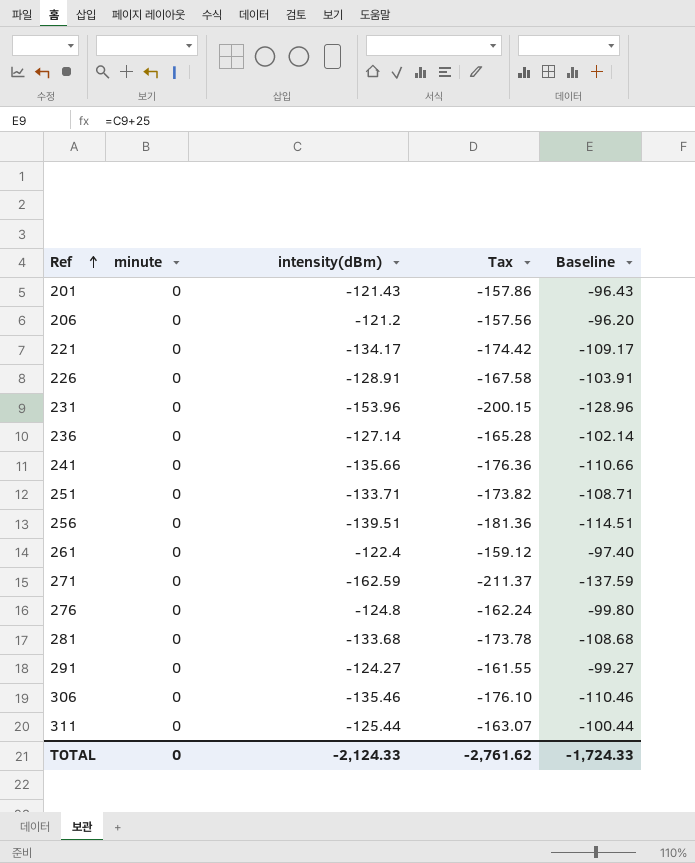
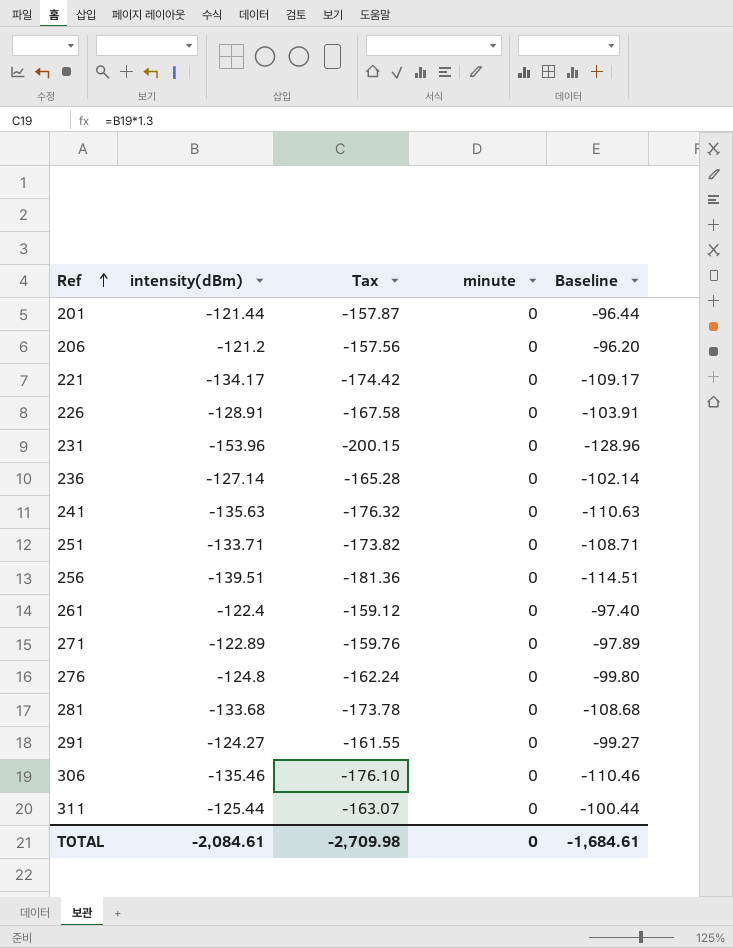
column minute | position: 2 -> 4
201 | intensity(dBm): -121.43 -> -121.44
201 | Tax: -157.86 -> -157.87
201 | Baseline: -96.43 -> -96.44
241 | intensity(dBm): -135.66 -> -135.63
241 | Tax: -176.36 -> -176.32
241 | Baseline: -110.66 -> -110.63
271 | intensity(dBm): -162.59 -> -122.89
271 | Tax: -211.37 -> -159.76
271 | Baseline: -137.59 -> -97.89
TOTAL | intensity(dBm): -2,124.33 -> -2,084.61
TOTAL | Tax: -2,761.62 -> -2,709.98
TOTAL | Baseline: -1,724.33 -> -1,684.61

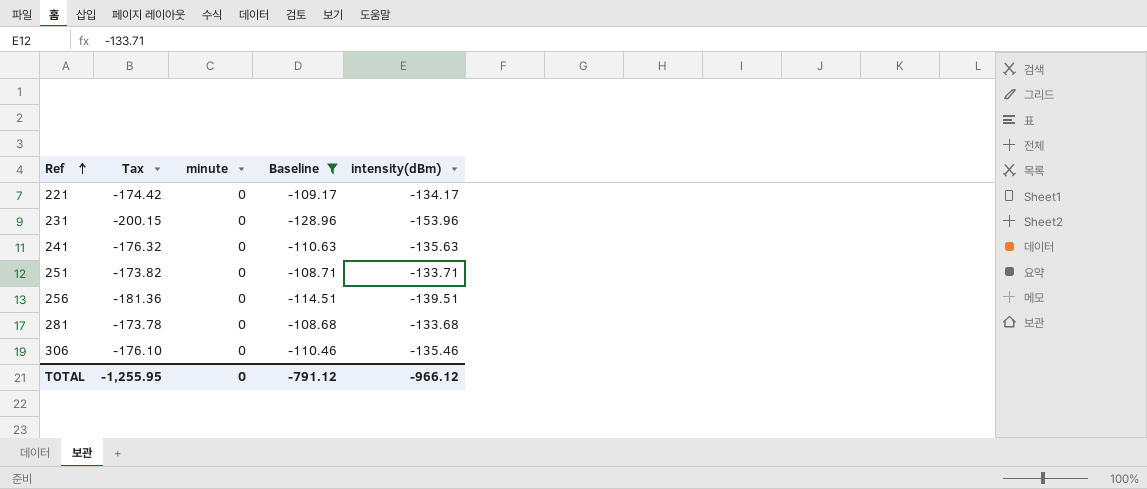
filter: none -> Baseline <= -108.68
column intensity(dBm) | position: 2 -> 5
TOTAL | Tax: -2,709.98 -> -1,255.95
TOTAL | Baseline: -1,684.61 -> -791.12
TOTAL | intensity(dBm): -2,084.61 -> -966.12

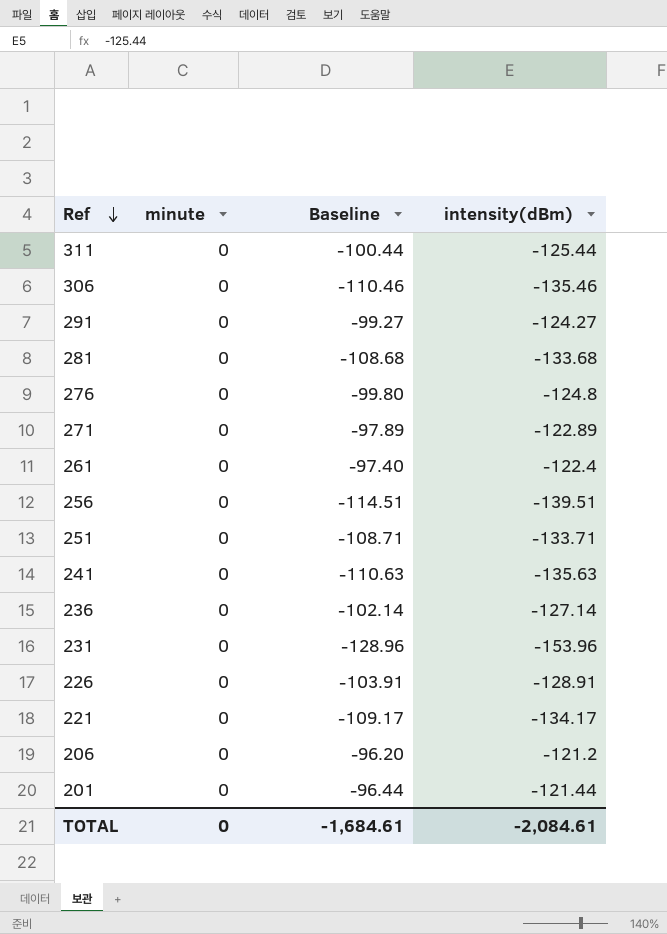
filter: Baseline <= -108.68 -> none
row order: Ref ascending -> Ref descending
column Tax | formula: [intensity(dBm)] * 1.3 -> none
TOTAL | Baseline: -791.12 -> -1,684.61
TOTAL | intensity(dBm): -966.12 -> -2,084.61

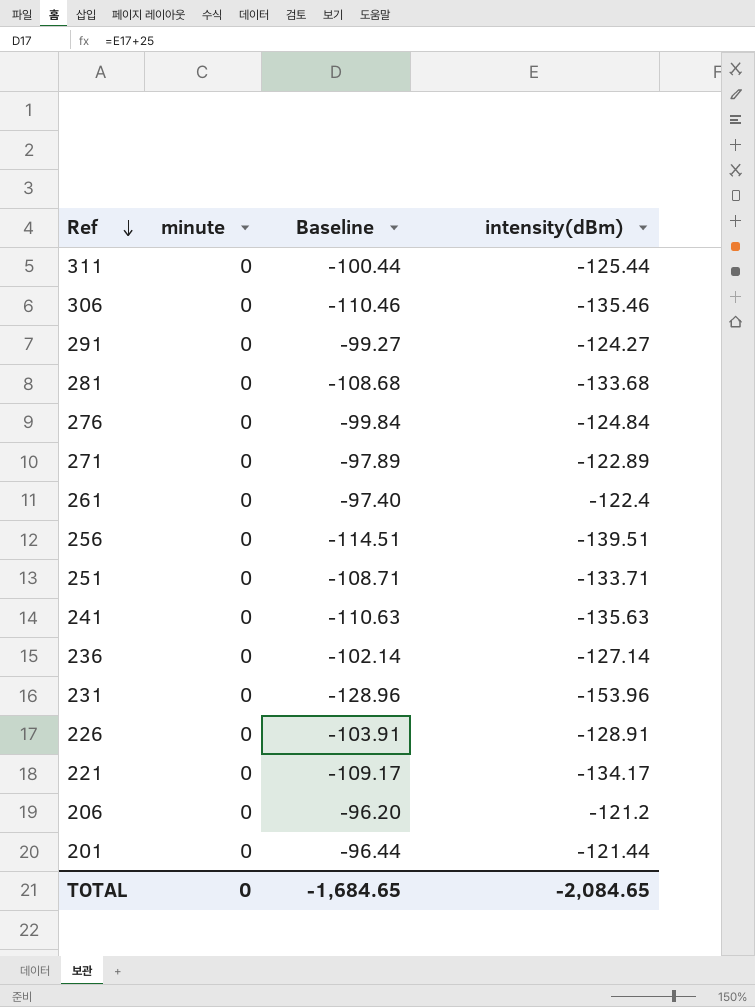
276 | Baseline: -99.80 -> -99.84
276 | intensity(dBm): -124.8 -> -124.84
TOTAL | Baseline: -1,684.61 -> -1,684.65
TOTAL | intensity(dBm): -2,084.61 -> -2,084.65

